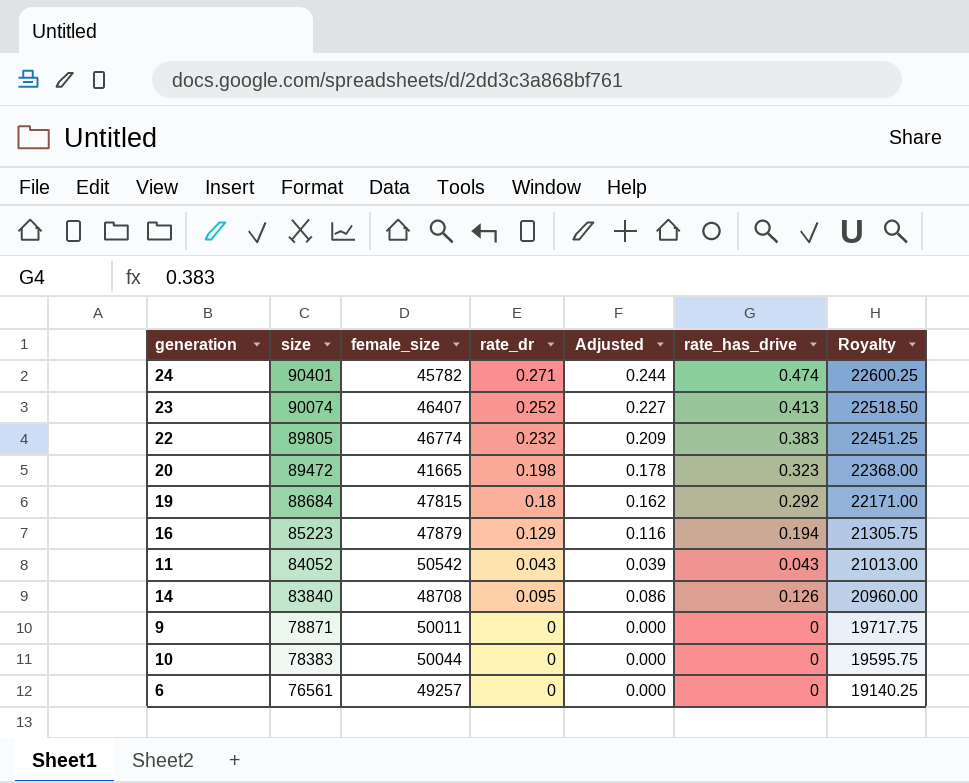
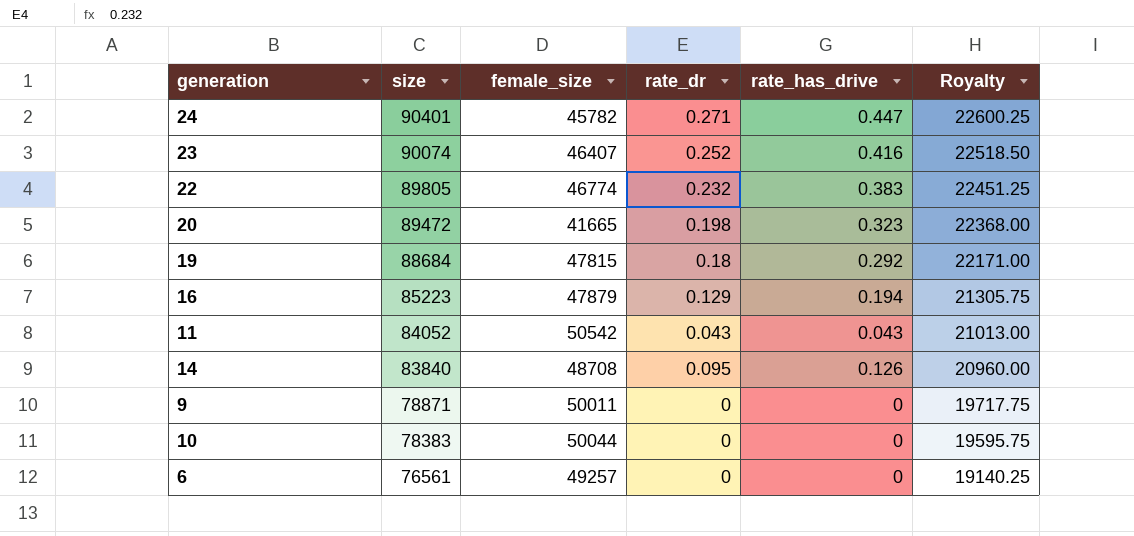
column Adjusted | formula: [rate_dr] * 0.9 -> none
24 | rate_has_drive: 0.474 -> 0.447
23 | rate_has_drive: 0.413 -> 0.416

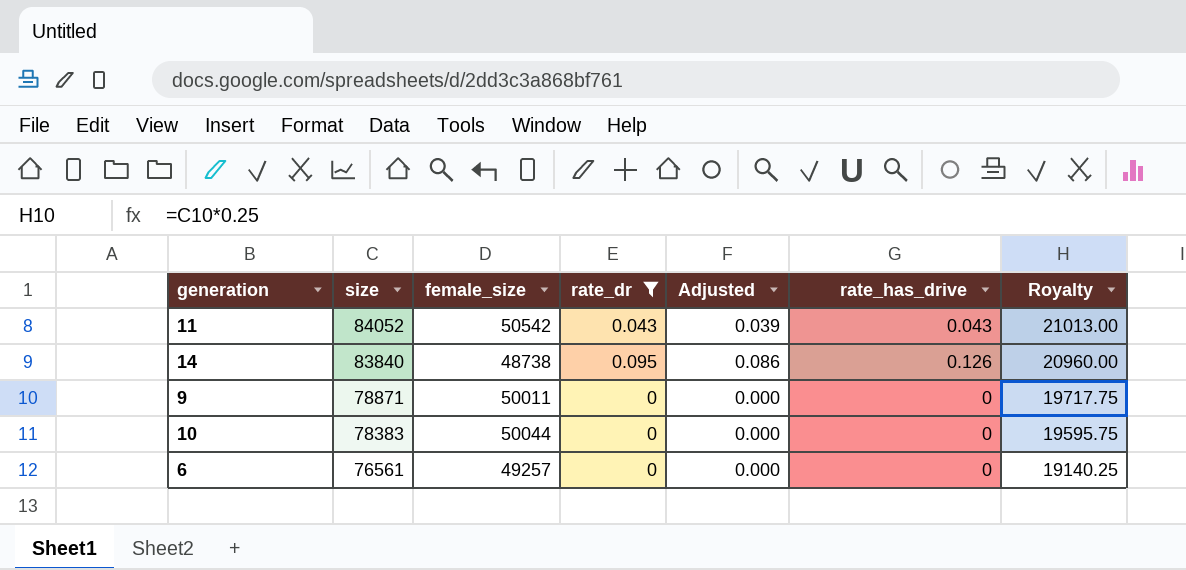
filter: none -> rate_dr <= 0.095
column Adjusted | formula: none -> [rate_dr] * 0.9
14 | female_size: 48708 -> 48738

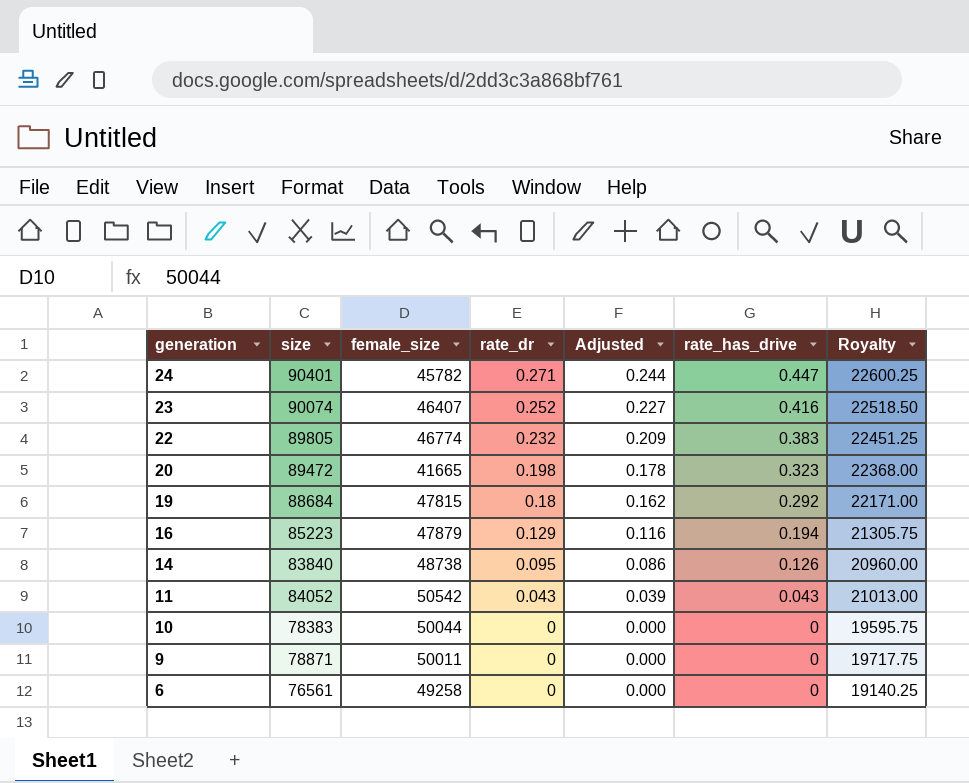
filter: rate_dr <= 0.095 -> none
row order: size descending -> generation descending
6 | female_size: 49257 -> 49258

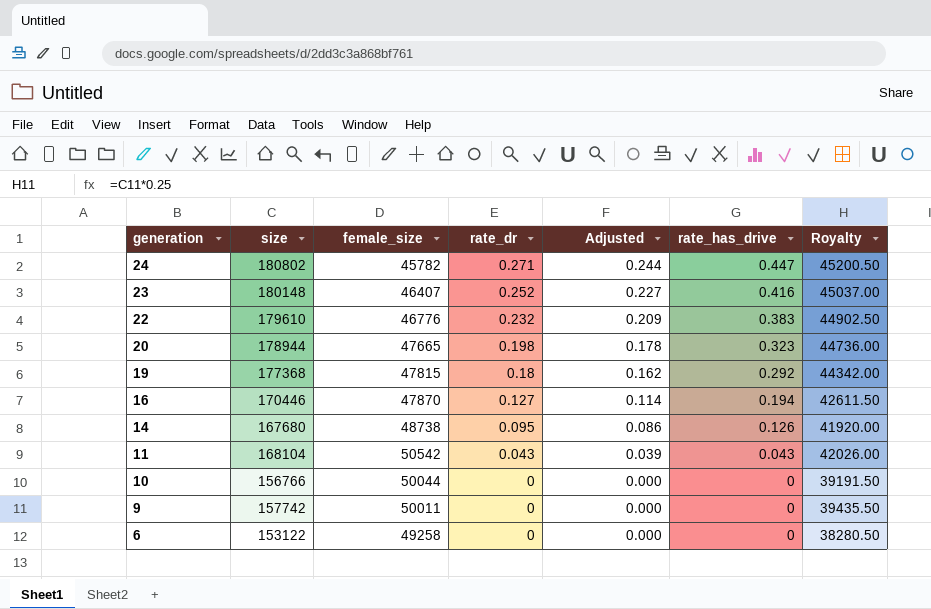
24 | size: 90401 -> 180802
24 | Royalty: 22600.25 -> 45200.50
23 | size: 90074 -> 180148
23 | Royalty: 22518.50 -> 45037.00
22 | size: 89805 -> 179610
22 | female_size: 46774 -> 46776
22 | Royalty: 22451.25 -> 44902.50
20 | size: 89472 -> 178944
20 | female_size: 41665 -> 47665
20 | Royalty: 22368.00 -> 44736.00
19 | size: 88684 -> 177368
19 | Royalty: 22171.00 -> 44342.00
16 | size: 85223 -> 170446
16 | female_size: 47879 -> 47870
16 | rate_dr: 0.129 -> 0.127
16 | Adjusted: 0.116 -> 0.114
16 | Royalty: 21305.75 -> 42611.50
14 | size: 83840 -> 167680
14 | Royalty: 20960.00 -> 41920.00
11 | size: 84052 -> 168104
11 | Royalty: 21013.00 -> 42026.00
10 | size: 78383 -> 156766
10 | Royalty: 19595.75 -> 39191.50
9 | size: 78871 -> 157742
9 | Royalty: 19717.75 -> 39435.50
6 | size: 76561 -> 153122
6 | Royalty: 19140.25 -> 38280.50

